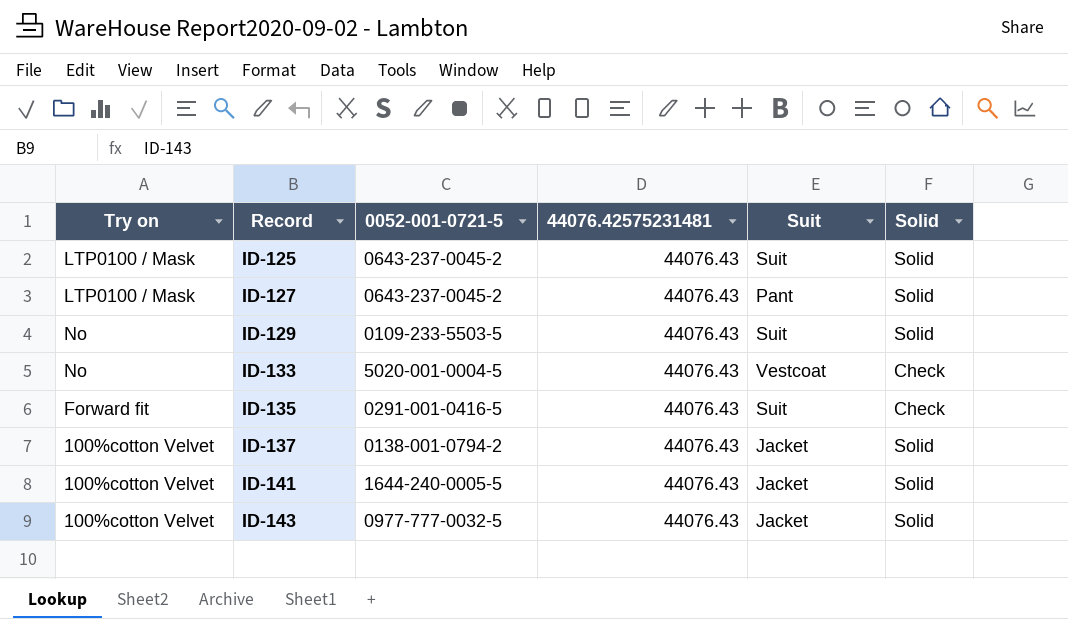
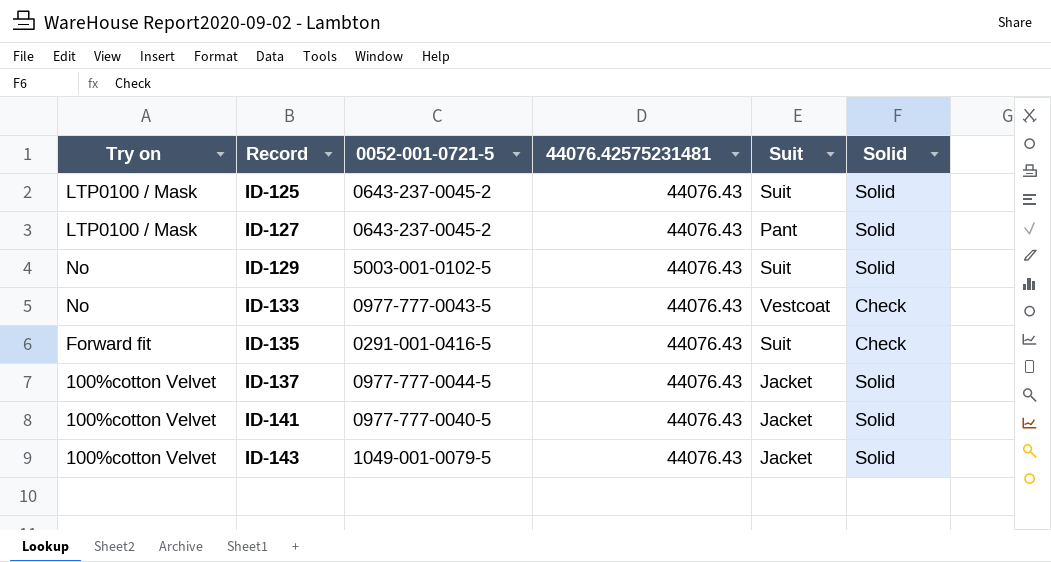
ID-129 | 0052-001-0721-5: 0109-233-5503-5 -> 5003-001-0102-5
ID-133 | 0052-001-0721-5: 5020-001-0004-5 -> 0977-777-0043-5
ID-137 | 0052-001-0721-5: 0138-001-0794-2 -> 0977-777-0044-5
ID-141 | 0052-001-0721-5: 1644-240-0005-5 -> 0977-777-0040-5
ID-143 | 0052-001-0721-5: 0977-777-0032-5 -> 1049-001-0079-5

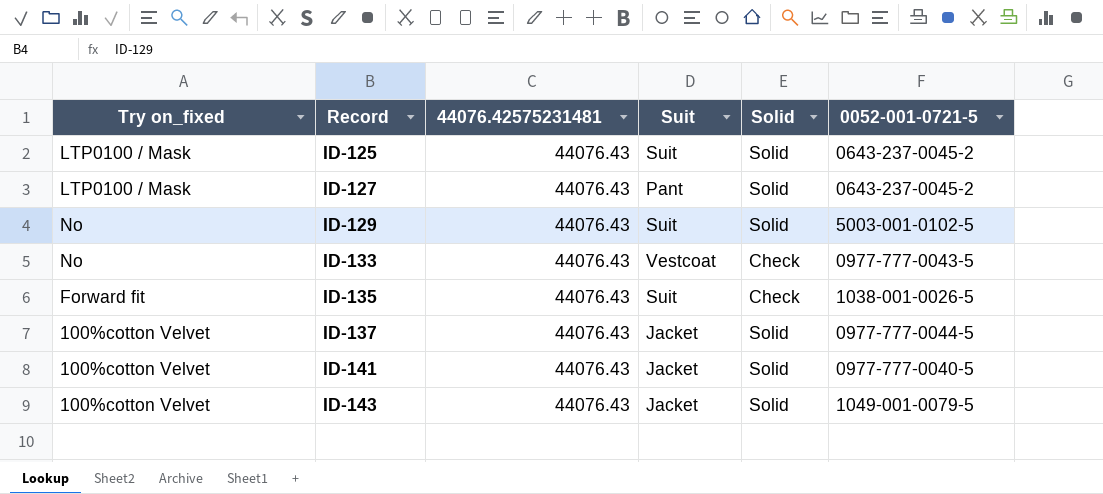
column name: Try on -> Try on_fixed
column 0052-001-0721-5 | position: 3 -> 6
ID-135 | 0052-001-0721-5: 0291-001-0416-5 -> 1038-001-0026-5

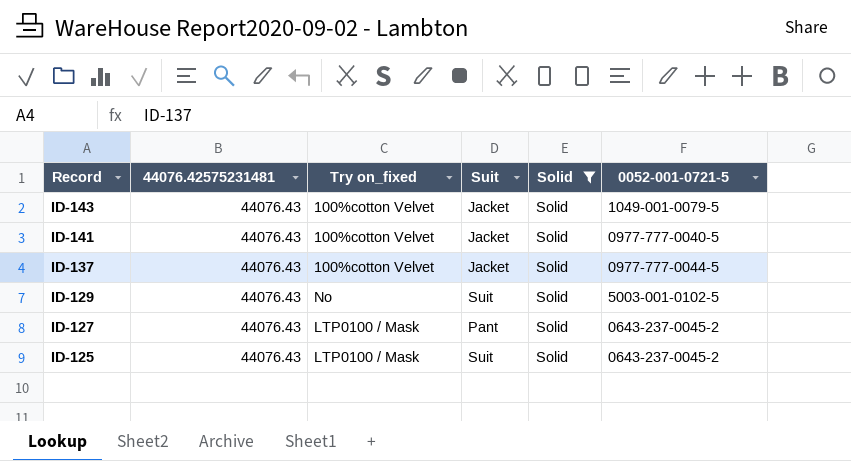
filter: none -> Solid = Solid
row order: Record ascending -> Record descending
column Try on_fixed | position: 1 -> 3

